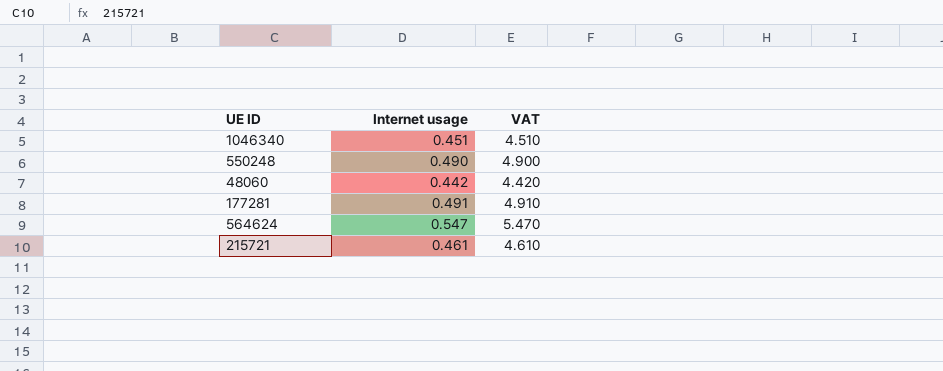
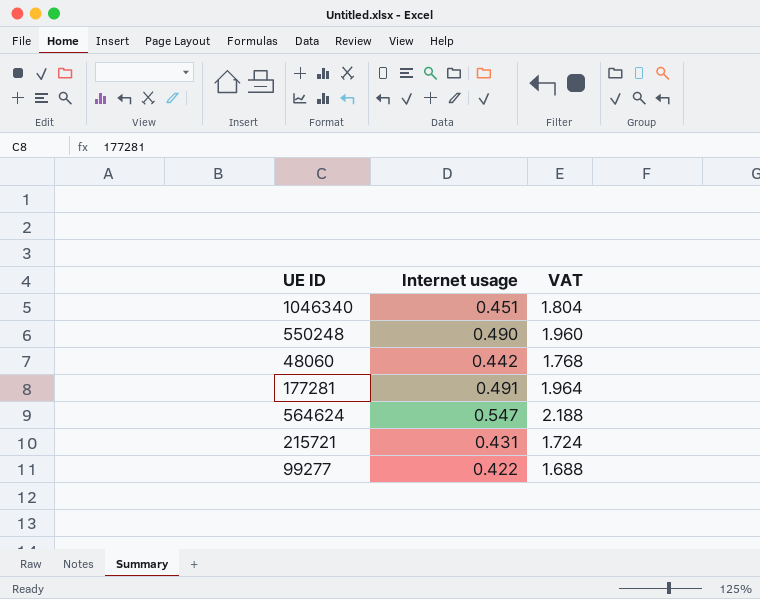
column VAT | formula: [Internet usage] * 10 -> [Internet usage] * 4
215721 | Internet usage: 0.461 -> 0.431
row 99277: none -> 0.422 | 1.688

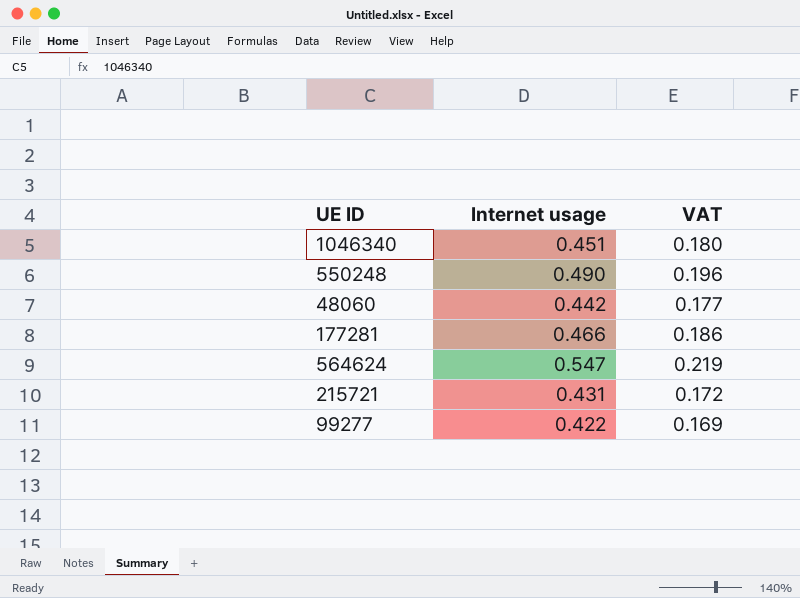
column VAT | formula: [Internet usage] * 4 -> [Internet usage] * 0.4
177281 | Internet usage: 0.491 -> 0.466

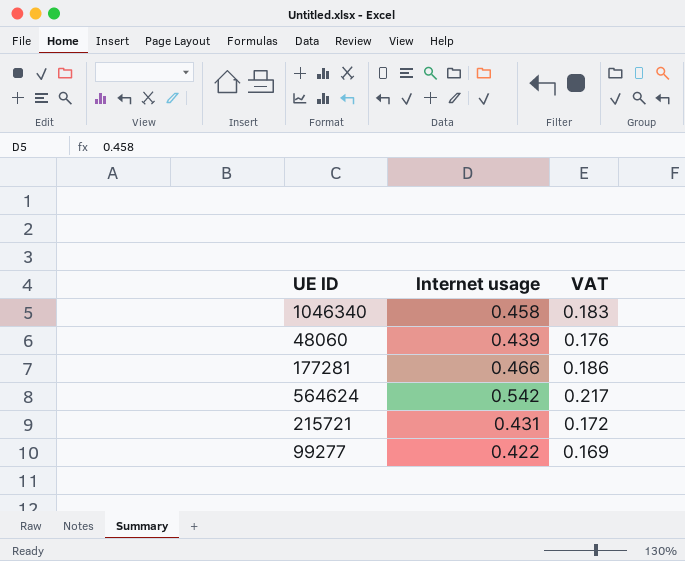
row 550248: 0.490 | 0.196 -> none
1046340 | Internet usage: 0.451 -> 0.458
1046340 | VAT: 0.180 -> 0.183
48060 | Internet usage: 0.442 -> 0.439
48060 | VAT: 0.177 -> 0.176
564624 | Internet usage: 0.547 -> 0.542
564624 | VAT: 0.219 -> 0.217

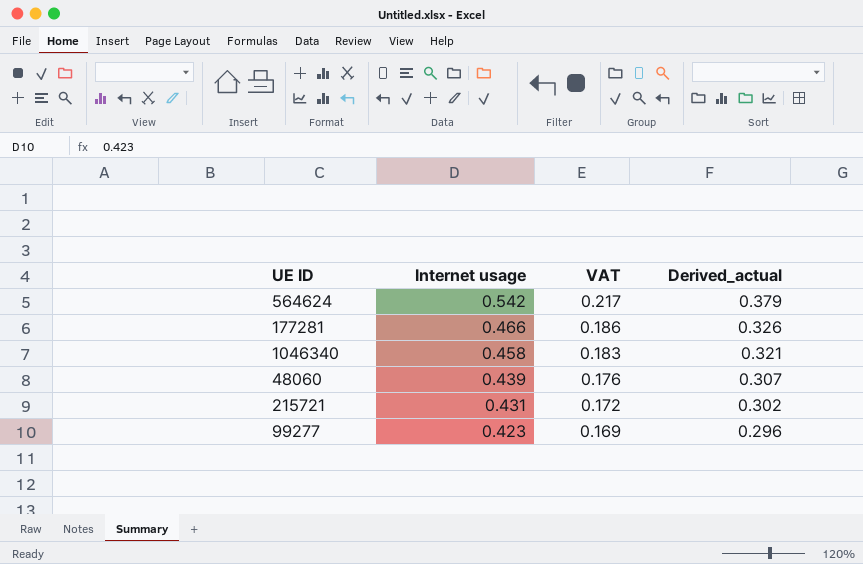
row order: none -> Internet usage descending
column Derived_actual | formula: none -> [Internet usage] * 0.7
99277 | Internet usage: 0.422 -> 0.423

